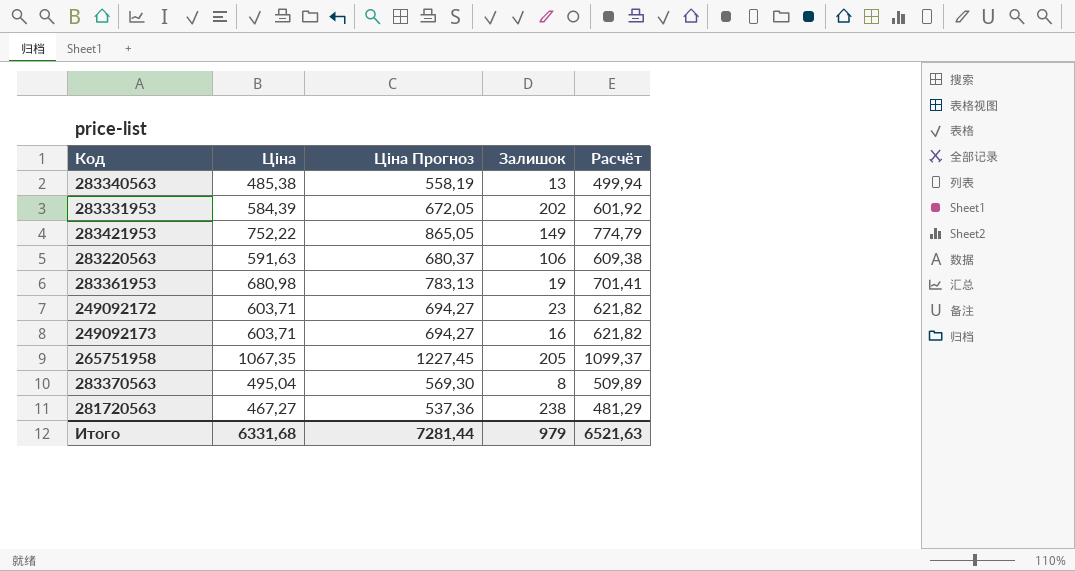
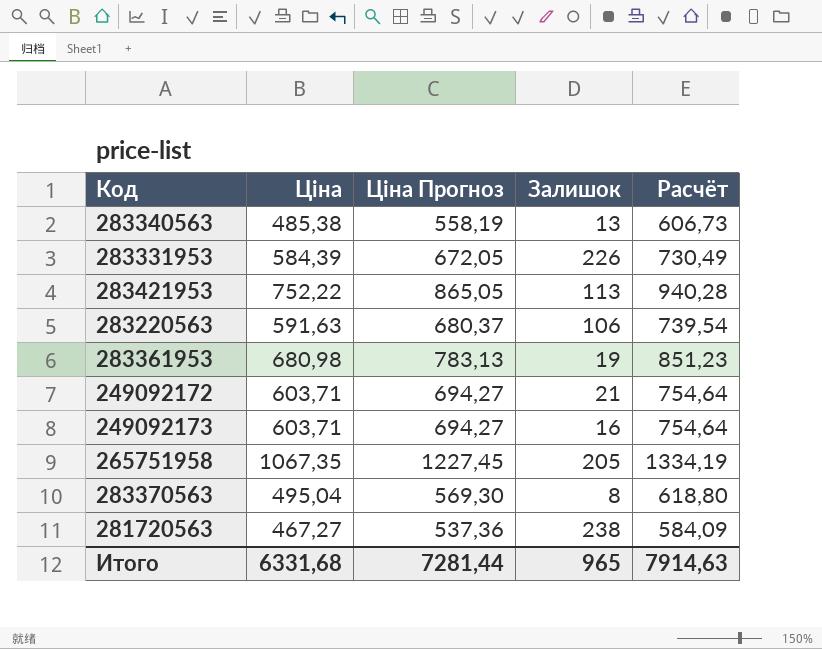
column Расчёт | formula: [Ціна] * 1,03 -> [Ціна] * 1,25
283331953 | Залишок: 202 -> 226
283421953 | Залишок: 149 -> 113
249092172 | Залишок: 23 -> 21
Итого | Залишок: 979 -> 965
Итого | Расчёт: 6521,63 -> 7914,63

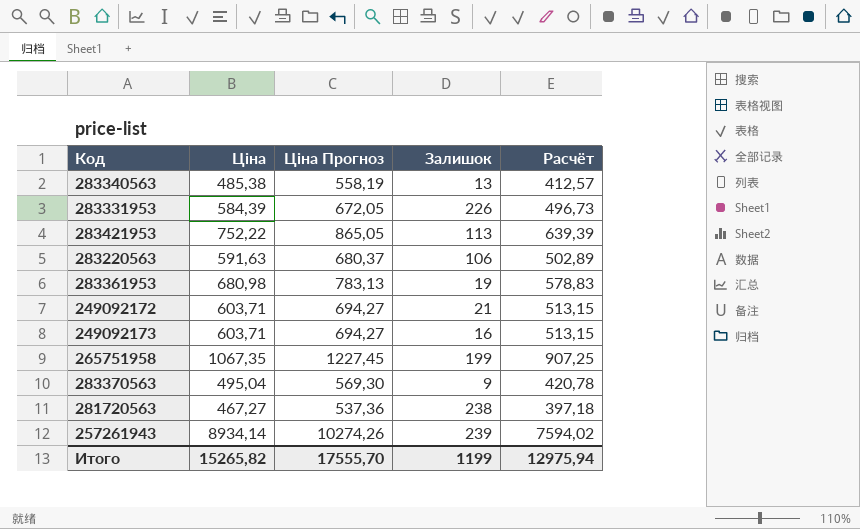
column Расчёт | formula: [Ціна] * 1,25 -> [Ціна] * 0,85
265751958 | Залишок: 205 -> 199
283370563 | Залишок: 8 -> 9
row 257261943: none -> 8934,14 | 10274,26 | 239 | 7594,02
Итого | Ціна: 6331,68 -> 15265,82
Итого | Ціна Прогноз: 7281,44 -> 17555,70
Итого | Залишок: 965 -> 1199
Итого | Расчёт: 7914,63 -> 12975,94

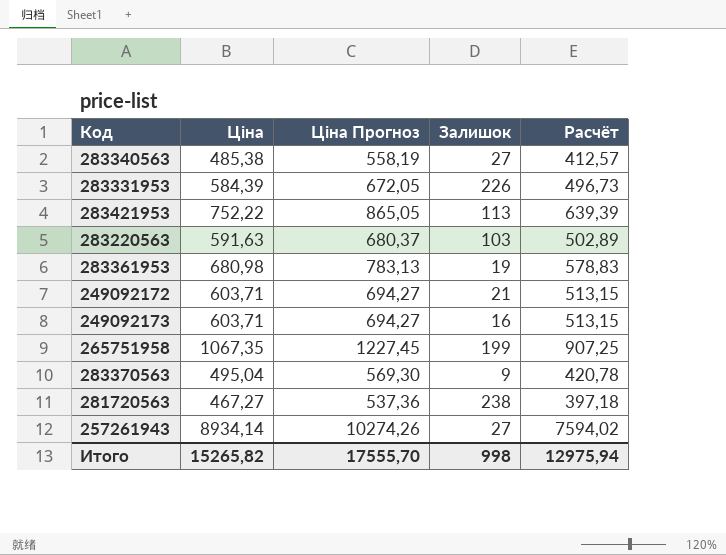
283340563 | Залишок: 13 -> 27
283220563 | Залишок: 106 -> 103
257261943 | Залишок: 239 -> 27
Итого | Залишок: 1199 -> 998

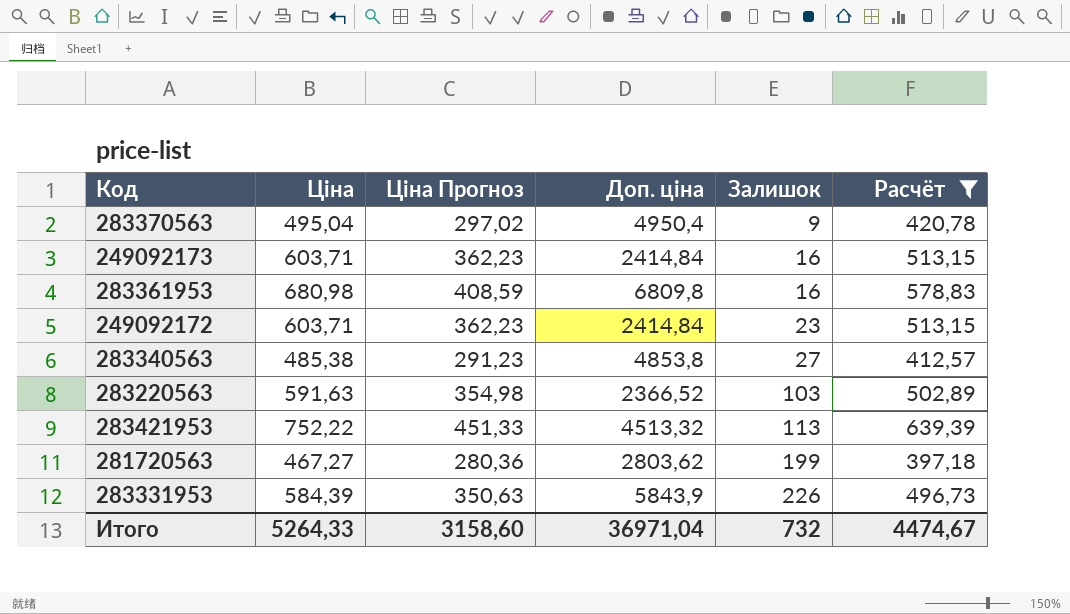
filter: none -> Расчёт <= 639,39
row order: none -> Залишок ascending
column Ціна Прогноз | formula: [Ціна] * 1,15 -> [Ціна] * 0,6
column Доп. ціна | position: none -> 4
283361953 | Залишок: 19 -> 16
249092172 | Залишок: 21 -> 23
281720563 | Залишок: 238 -> 199
Итого | Ціна: 15265,82 -> 5264,33
Итого | Ціна Прогноз: 17555,70 -> 3158,60
Итого | Залишок: 998 -> 732
Итого | Расчёт: 12975,94 -> 4474,67

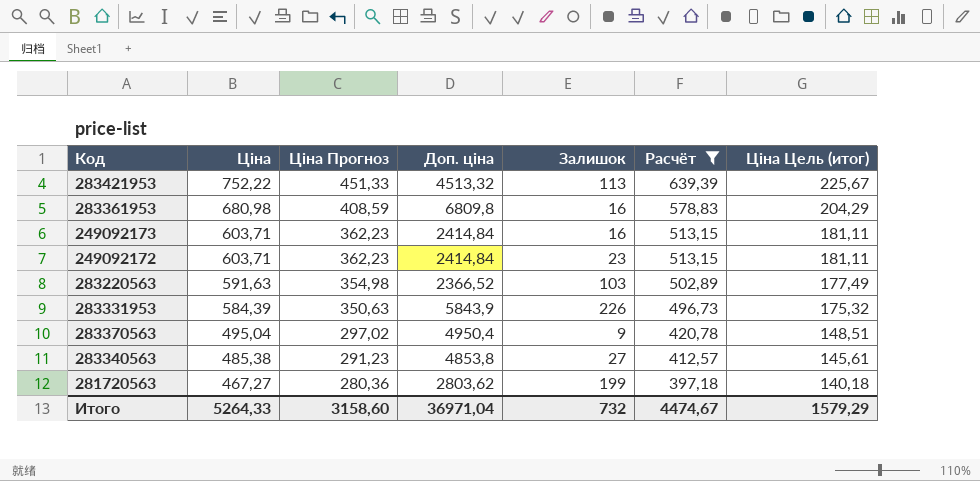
row order: Залишок ascending -> Ціна descending
column Ціна Цель (итог) | formula: none -> [Ціна] * 0,3

